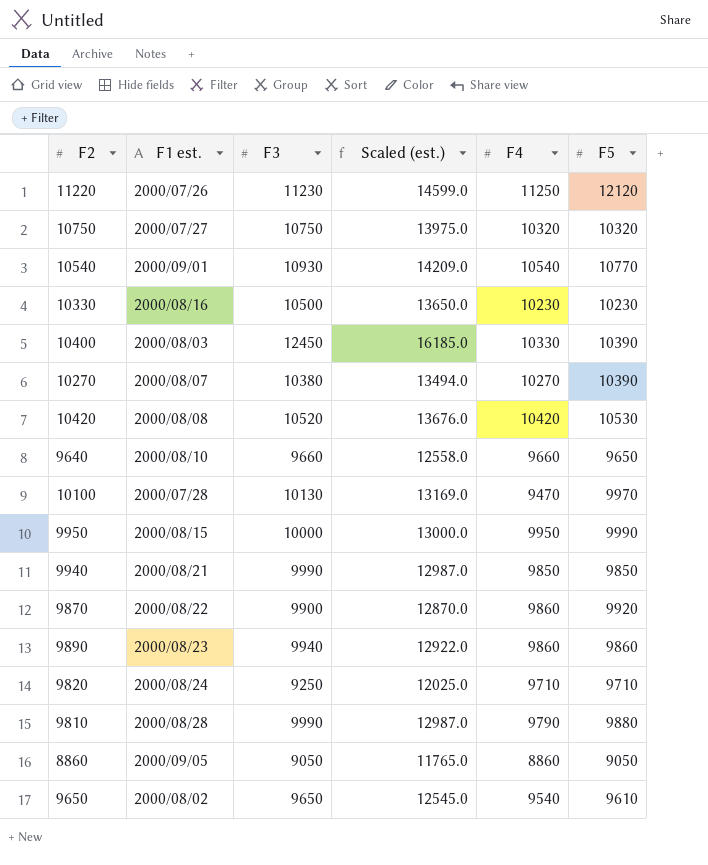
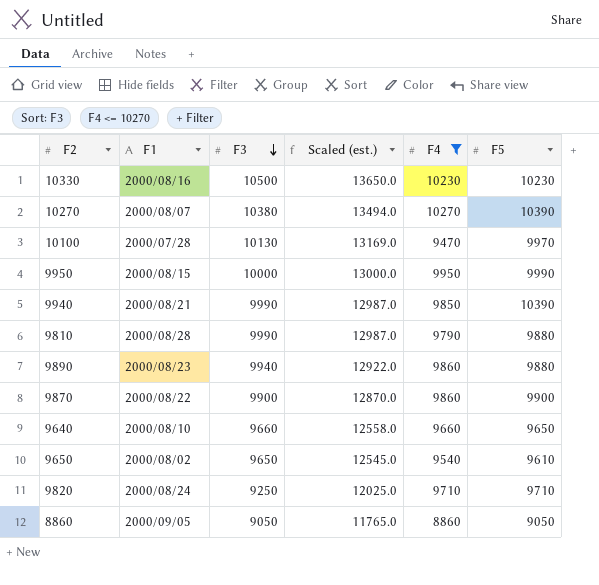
filter: none -> F4 <= 10270
row order: none -> F3 descending
column name: F1 est. -> F1
9940 | F5: 9850 -> 10390
9890 | F5: 9860 -> 9880
9870 | F5: 9920 -> 9900

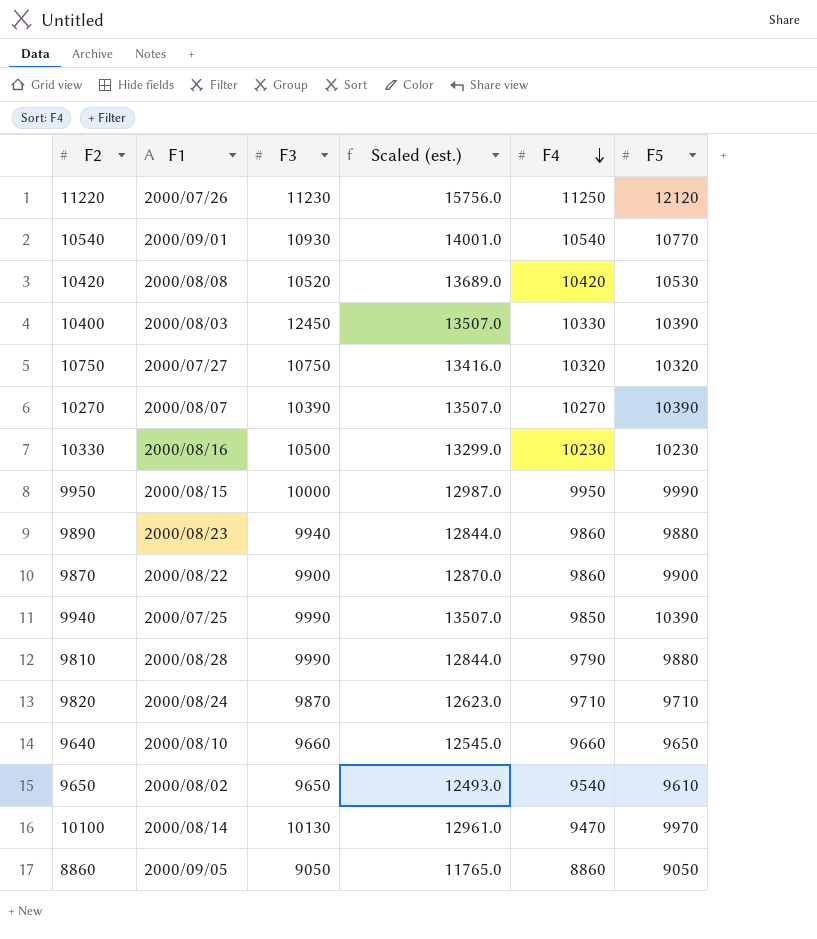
filter: F4 <= 10270 -> none
row order: F3 descending -> F4 descending
column Scaled (est.) | formula: [F3] * 1.3 -> [F5] * 1.3
10270 | F3: 10380 -> 10390
9940 | F1: 2000/08/21 -> 2000/07/25
9820 | F3: 9250 -> 9870
10100 | F1: 2000/07/28 -> 2000/08/14

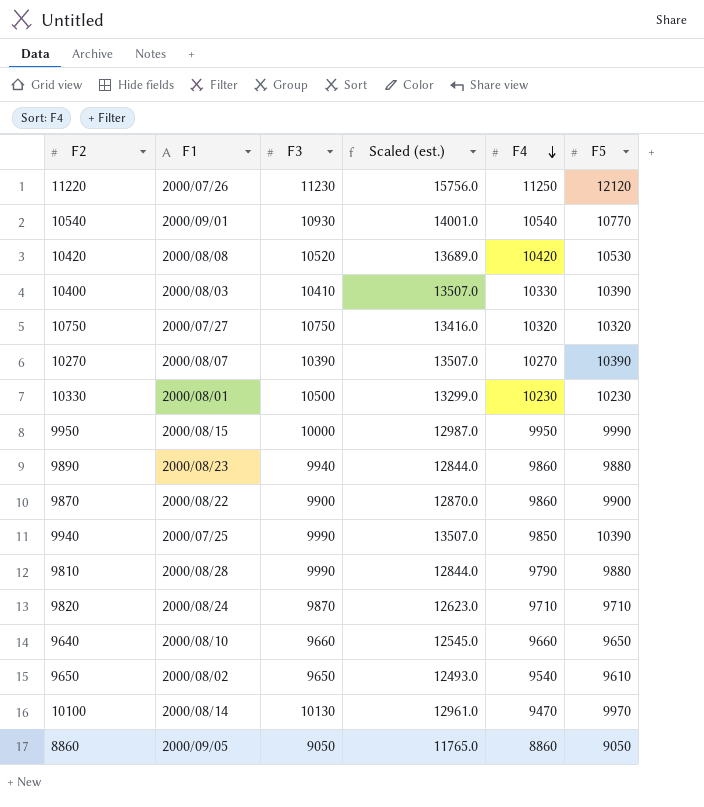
10400 | F3: 12450 -> 10410
10330 | F1: 2000/08/16 -> 2000/08/01

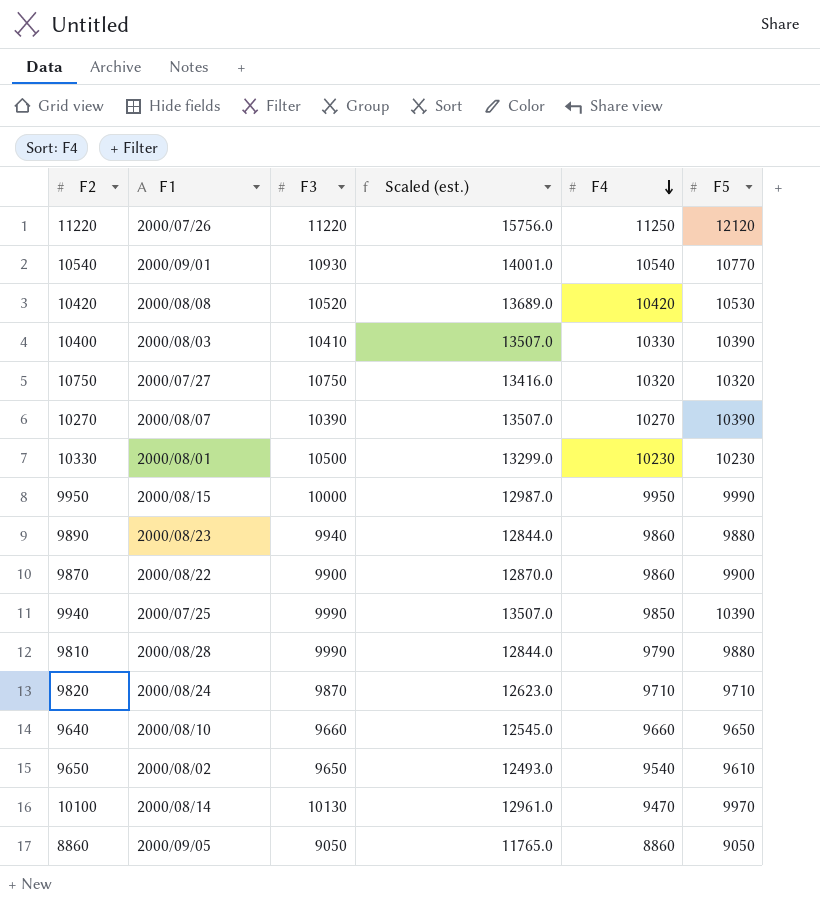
11220 | F3: 11230 -> 11220

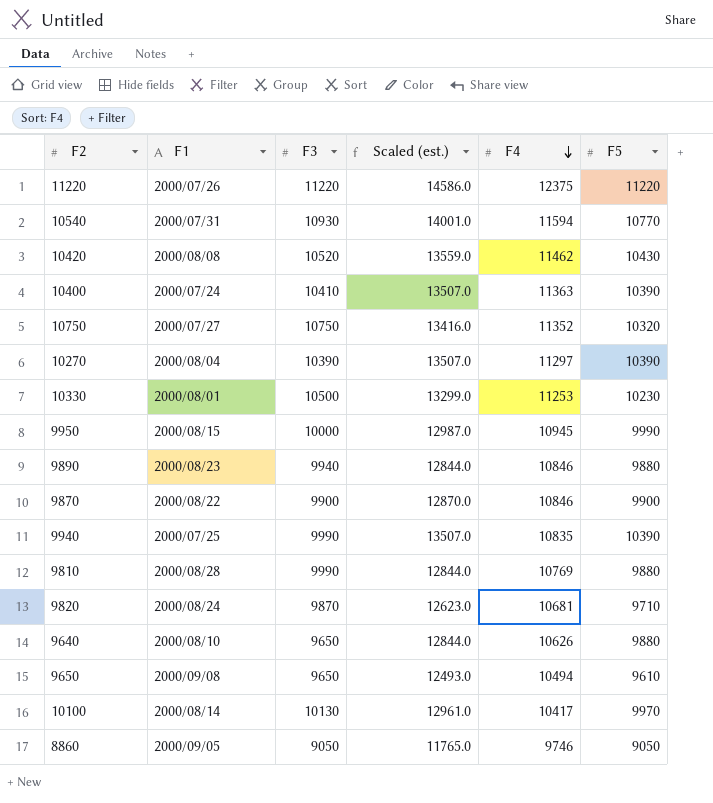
11220 | Scaled (est.): 15756.0 -> 14586.0
11220 | F4: 11250 -> 12375
11220 | F5: 12120 -> 11220
10540 | F1: 2000/09/01 -> 2000/07/31
10540 | F4: 10540 -> 11594
10420 | Scaled (est.): 13689.0 -> 13559.0
10420 | F4: 10420 -> 11462
10420 | F5: 10530 -> 10430
10400 | F1: 2000/08/03 -> 2000/07/24
10400 | F4: 10330 -> 11363
10750 | F4: 10320 -> 11352
10270 | F1: 2000/08/07 -> 2000/08/04
10270 | F4: 10270 -> 11297
10330 | F4: 10230 -> 11253
9950 | F4: 9950 -> 10945
9890 | F4: 9860 -> 10846
9870 | F4: 9860 -> 10846
9940 | F4: 9850 -> 10835
9810 | F4: 9790 -> 10769
9820 | F4: 9710 -> 10681
9640 | F3: 9660 -> 9650
9640 | Scaled (est.): 12545.0 -> 12844.0
9640 | F4: 9660 -> 10626
9640 | F5: 9650 -> 9880
9650 | F1: 2000/08/02 -> 2000/09/08
9650 | F4: 9540 -> 10494
10100 | F4: 9470 -> 10417
8860 | F4: 8860 -> 9746

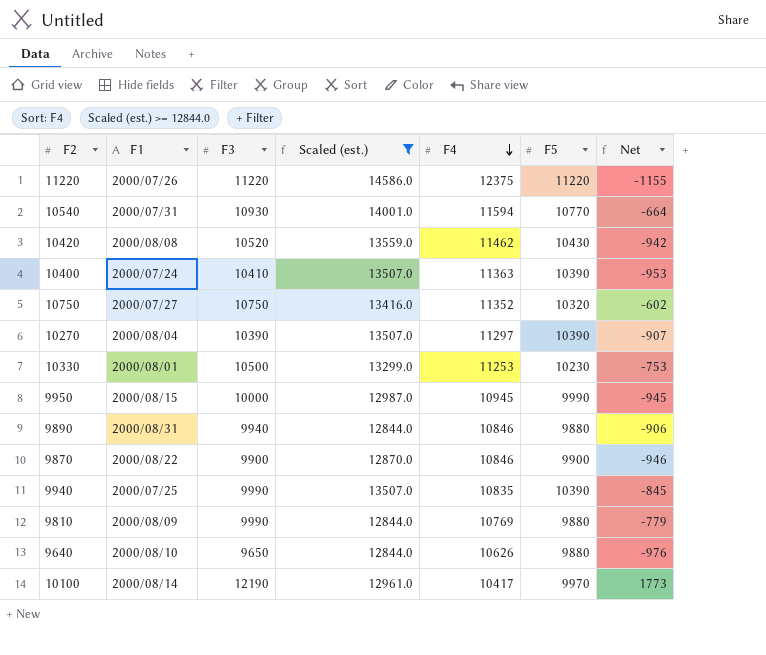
filter: none -> Scaled (est.) >= 12844.0
column Net | formula: none -> [F3] - [F4]
9890 | F1: 2000/08/23 -> 2000/08/31
9810 | F1: 2000/08/28 -> 2000/08/09
10100 | F3: 10130 -> 12190

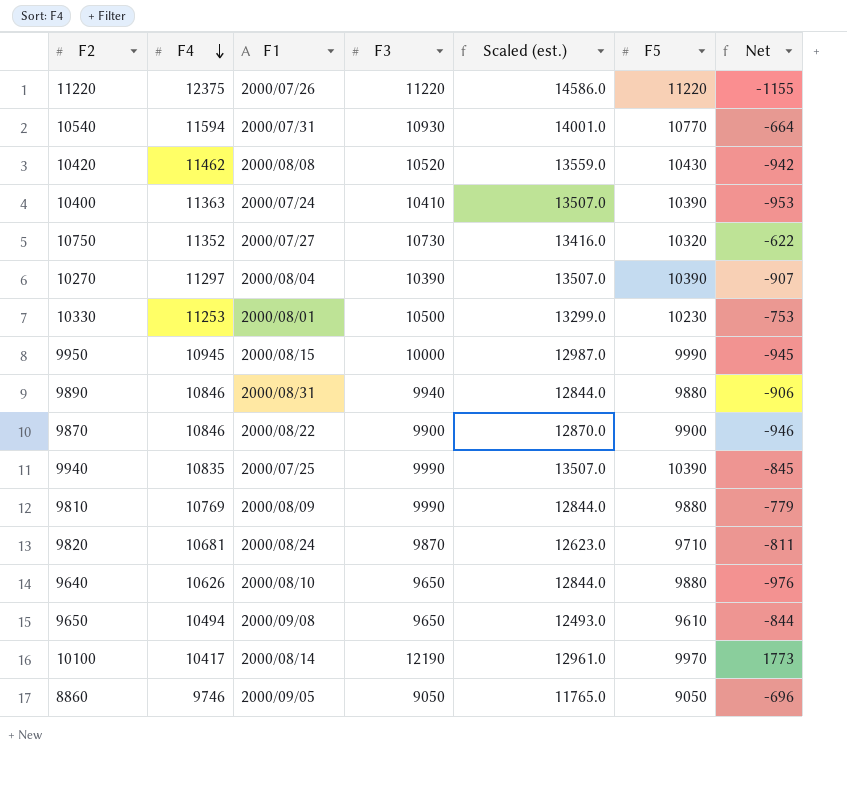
filter: Scaled (est.) >= 12844.0 -> none
column F4 | position: 5 -> 2
10750 | F3: 10750 -> 10730
10750 | Net: -602 -> -622

